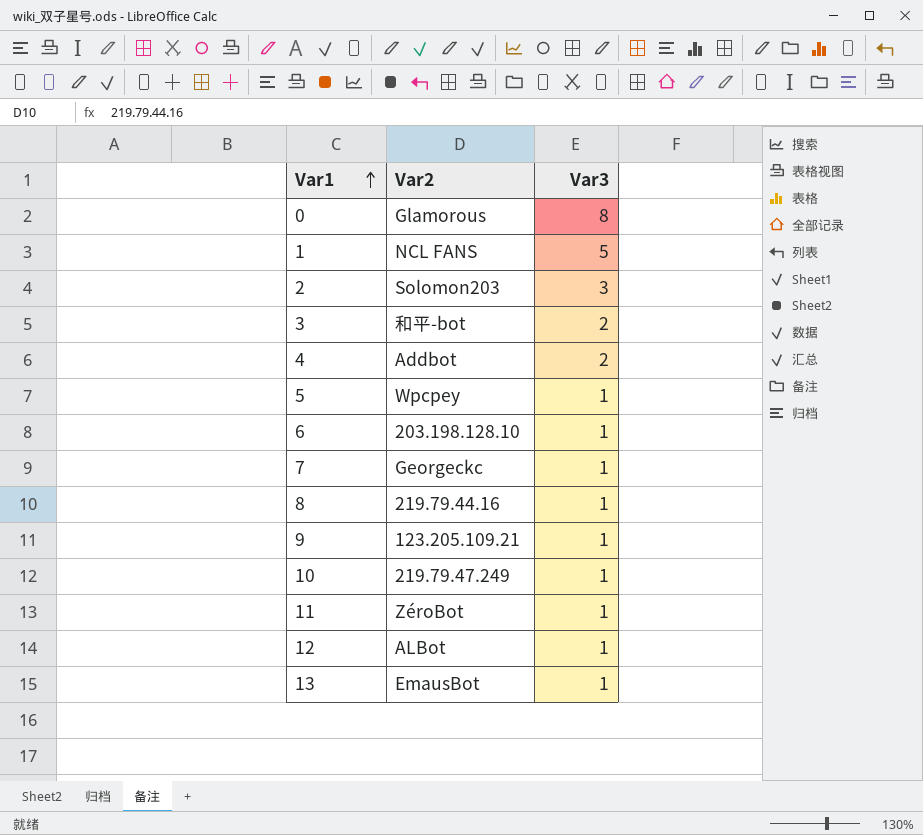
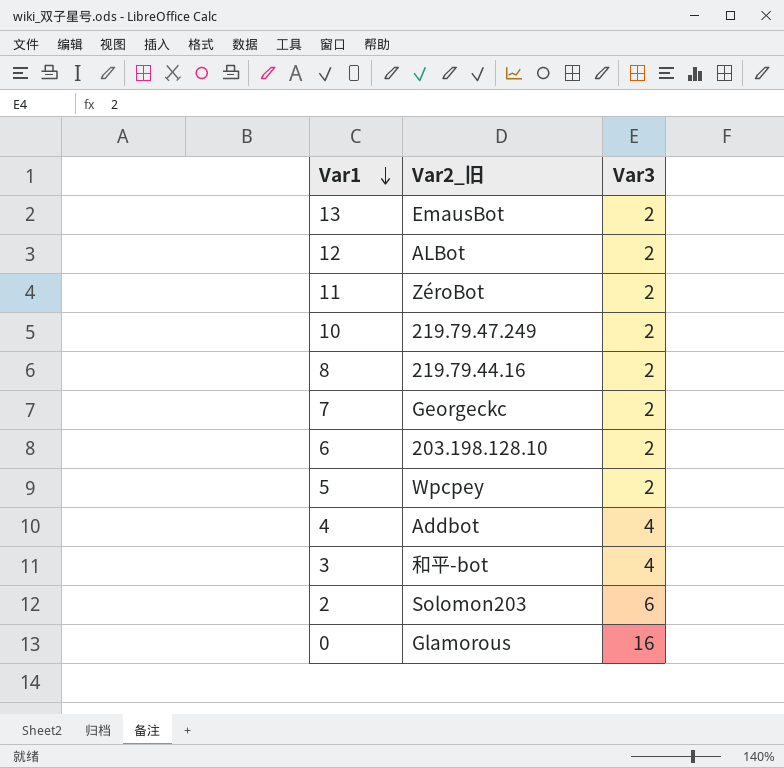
row order: Var1 ascending -> Var1 descending
column name: Var2 -> Var2_旧
row 1: NCL FANS | 5 -> none
row 9: 123.205.109.21 | 1 -> none
13 | Var3: 1 -> 2
12 | Var3: 1 -> 2
11 | Var3: 1 -> 2
10 | Var3: 1 -> 2
8 | Var3: 1 -> 2
7 | Var3: 1 -> 2
6 | Var3: 1 -> 2
5 | Var3: 1 -> 2
4 | Var3: 2 -> 4
3 | Var3: 2 -> 4
2 | Var3: 3 -> 6
0 | Var3: 8 -> 16

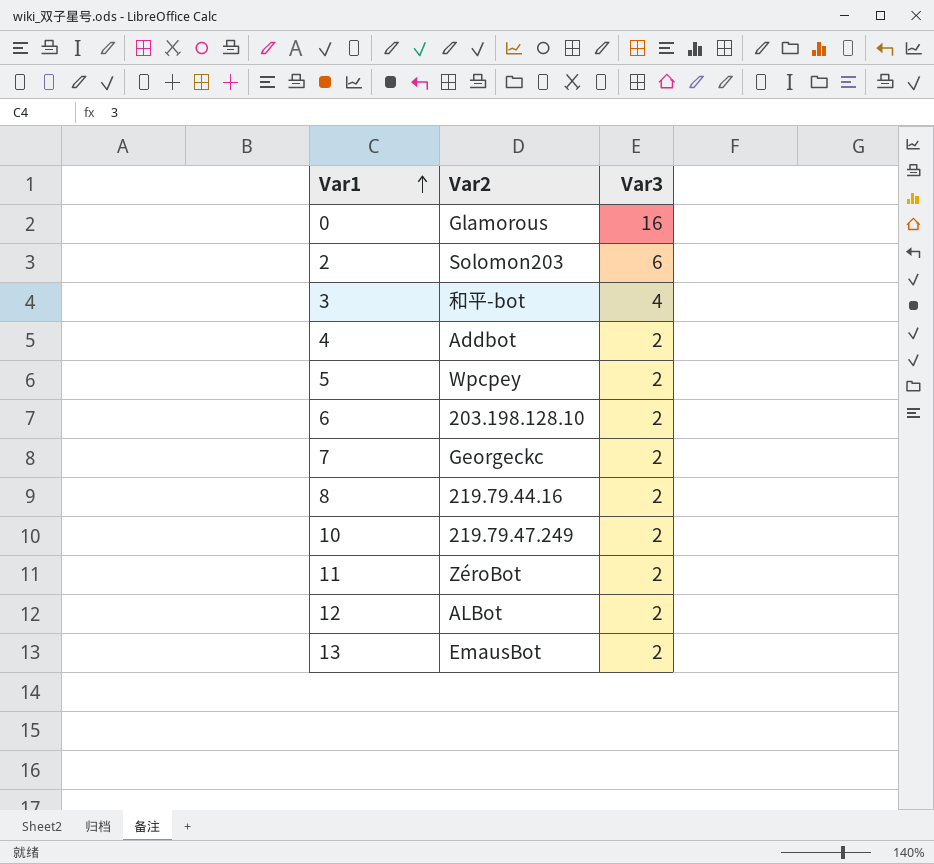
row order: Var1 descending -> Var1 ascending
column name: Var2_旧 -> Var2
4 | Var3: 4 -> 2

